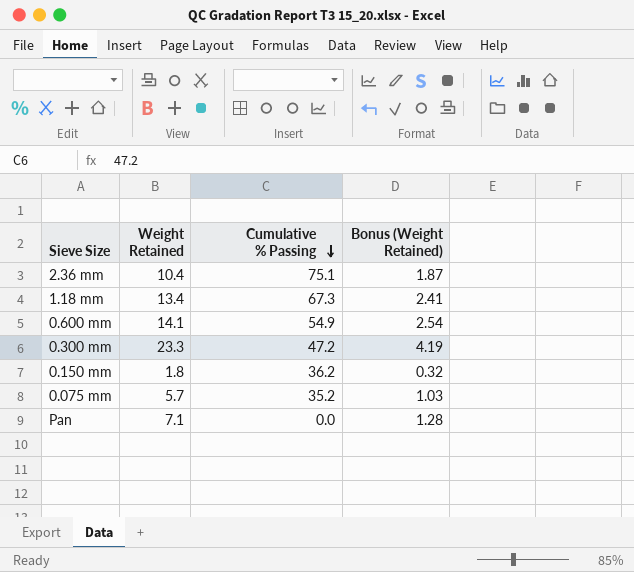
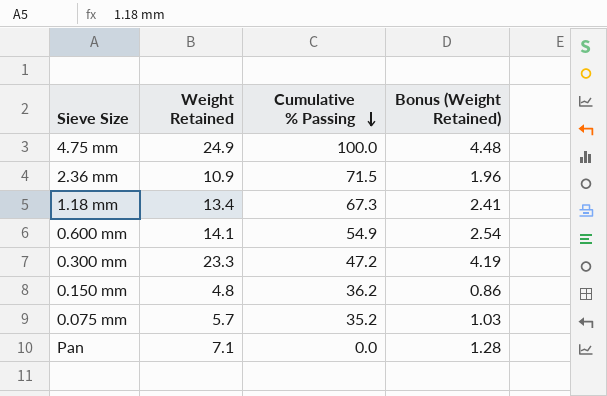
row 4.75 mm: none -> 24.9 | 100.0 | 4.48
2.36 mm | Weight Retained: 10.4 -> 10.9
2.36 mm | Cumulative % Passing: 75.1 -> 71.5
2.36 mm | Bonus (Weight Retained): 1.87 -> 1.96
0.150 mm | Weight Retained: 1.8 -> 4.8
0.150 mm | Bonus (Weight Retained): 0.32 -> 0.86

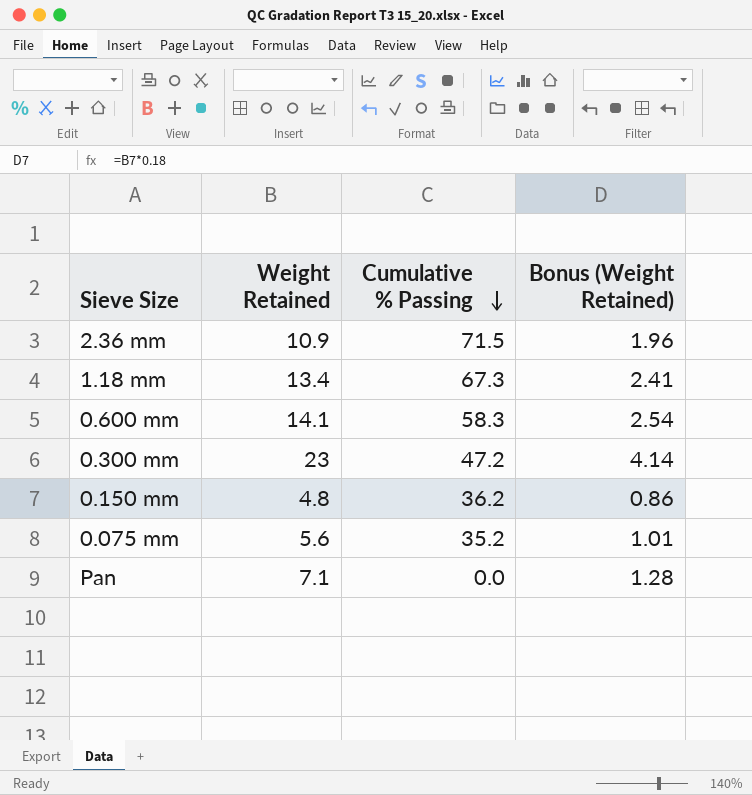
row 4.75 mm: 24.9 | 100.0 | 4.48 -> none
0.600 mm | Cumulative % Passing: 54.9 -> 58.3
0.300 mm | Weight Retained: 23.3 -> 23
0.300 mm | Bonus (Weight Retained): 4.19 -> 4.14
0.075 mm | Weight Retained: 5.7 -> 5.6
0.075 mm | Bonus (Weight Retained): 1.03 -> 1.01

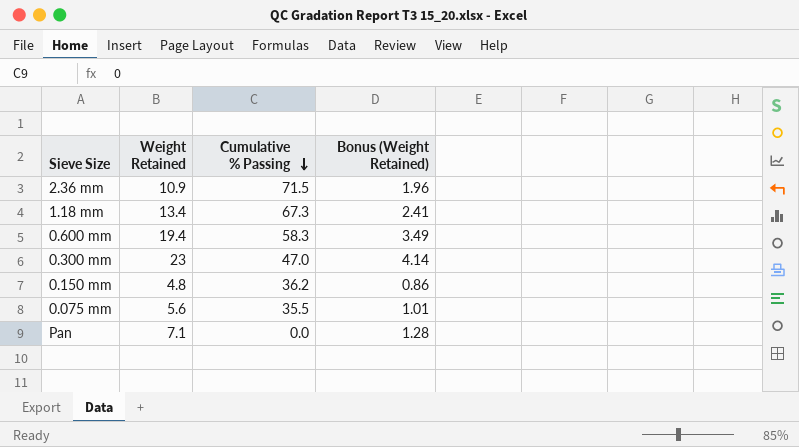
0.600 mm | Weight Retained: 14.1 -> 19.4
0.600 mm | Bonus (Weight Retained): 2.54 -> 3.49
0.300 mm | Cumulative % Passing: 47.2 -> 47.0
0.075 mm | Cumulative % Passing: 35.2 -> 35.5

